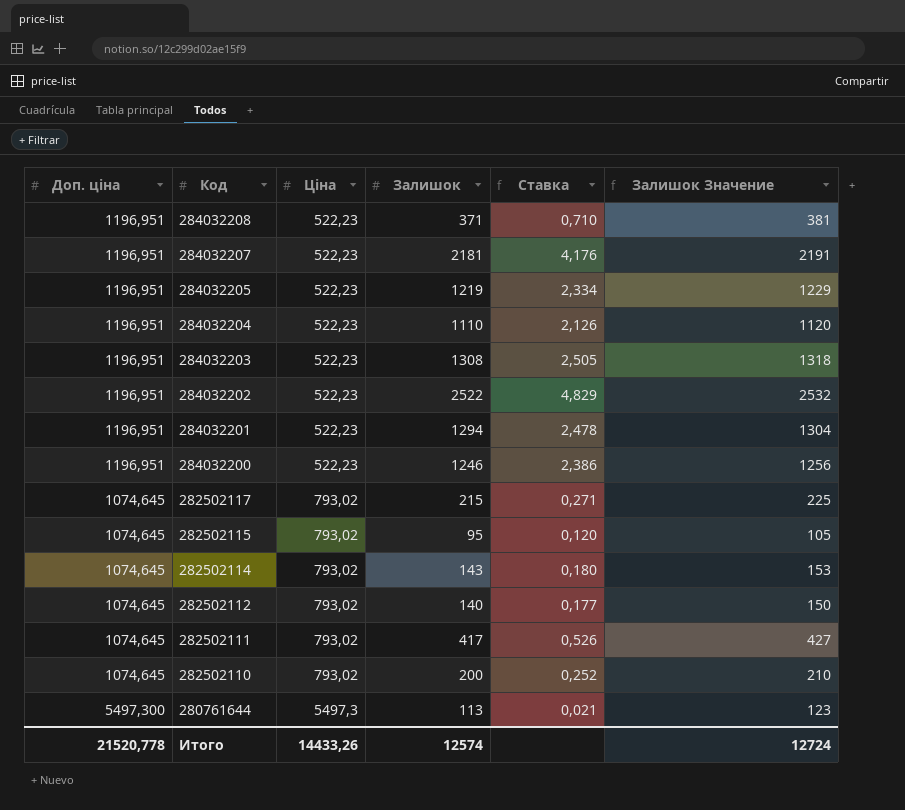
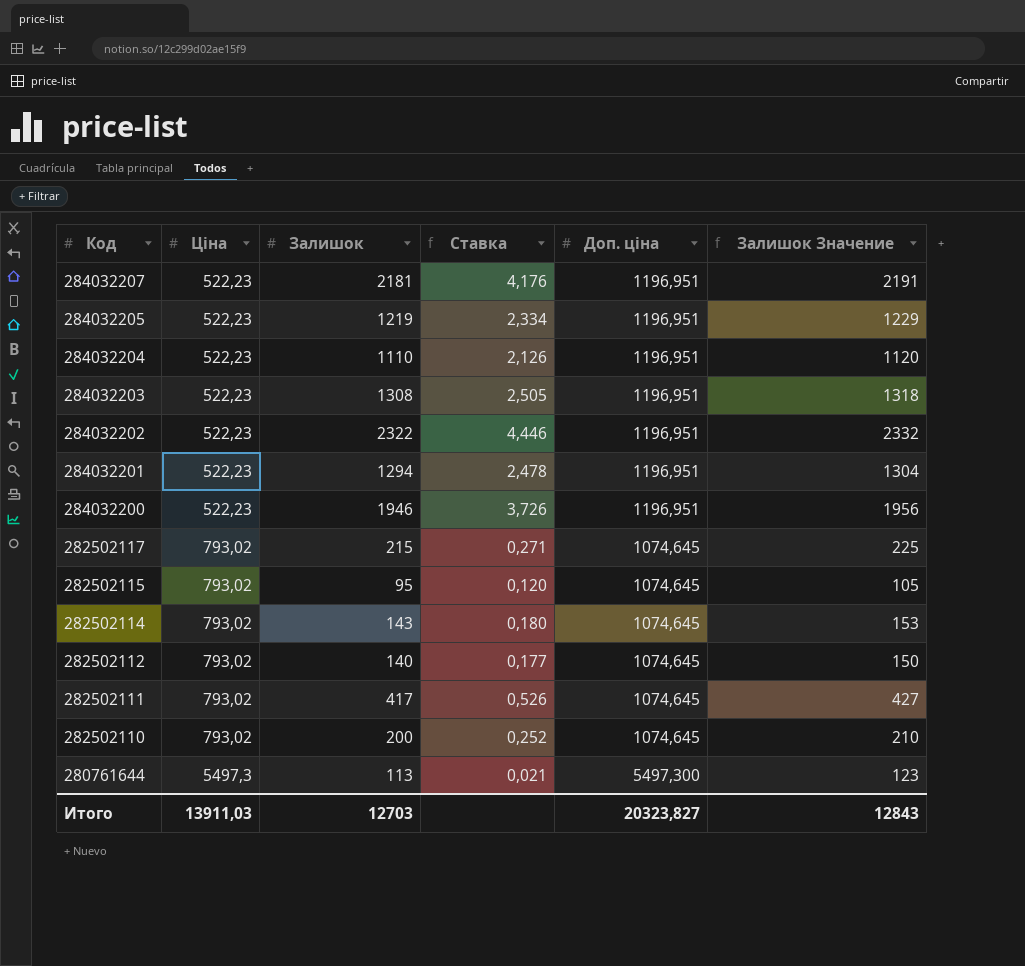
column Доп. ціна | position: 1 -> 5
row 284032208: 1196,951 | 522,23 | 371 | 0,710 | 381 -> none
284032202 | Залишок: 2522 -> 2322
284032202 | Ставка: 4,829 -> 4,446
284032202 | Залишок Значение: 2532 -> 2332
284032200 | Залишок: 1246 -> 1946
284032200 | Ставка: 2,386 -> 3,726
284032200 | Залишок Значение: 1256 -> 1956
Итого | Ціна: 14433,26 -> 13911,03
Итого | Залишок: 12574 -> 12703
Итого | Доп. ціна: 21520,778 -> 20323,827
Итого | Залишок Значение: 12724 -> 12843

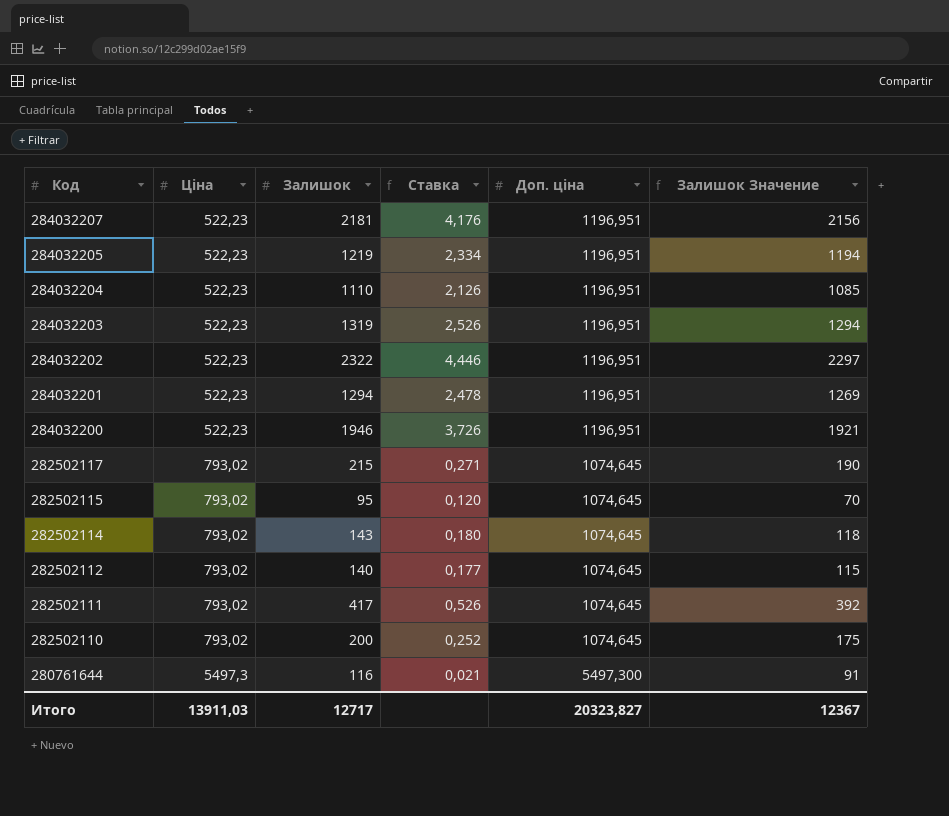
column Залишок Значение | formula: [Залишок] + 10 -> [Залишок] - 25
284032203 | Залишок: 1308 -> 1319
284032203 | Ставка: 2,505 -> 2,526
280761644 | Залишок: 113 -> 116
Итого | Залишок: 12703 -> 12717
Итого | Залишок Значение: 12843 -> 12367

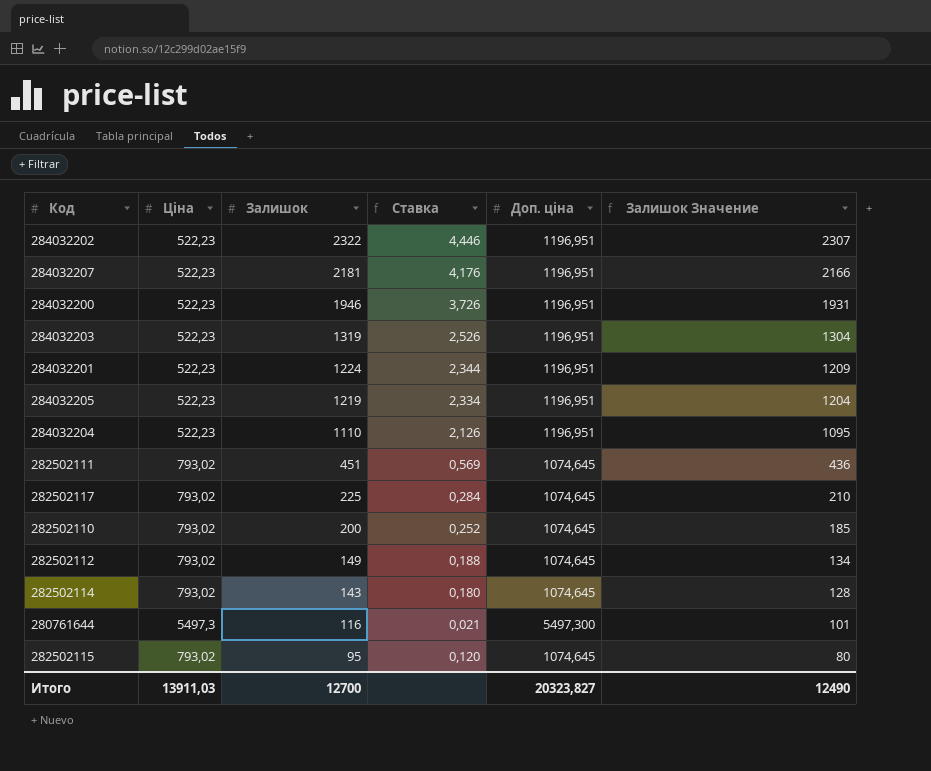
row order: Код descending -> Залишок descending
column Залишок Значение | formula: [Залишок] - 25 -> [Залишок] - 15
284032201 | Залишок: 1294 -> 1224
284032201 | Ставка: 2,478 -> 2,344
282502111 | Залишок: 417 -> 451
282502111 | Ставка: 0,526 -> 0,569
282502117 | Залишок: 215 -> 225
282502117 | Ставка: 0,271 -> 0,284
282502112 | Залишок: 140 -> 149
282502112 | Ставка: 0,177 -> 0,188
Итого | Залишок: 12717 -> 12700
Итого | Залишок Значение: 12367 -> 12490

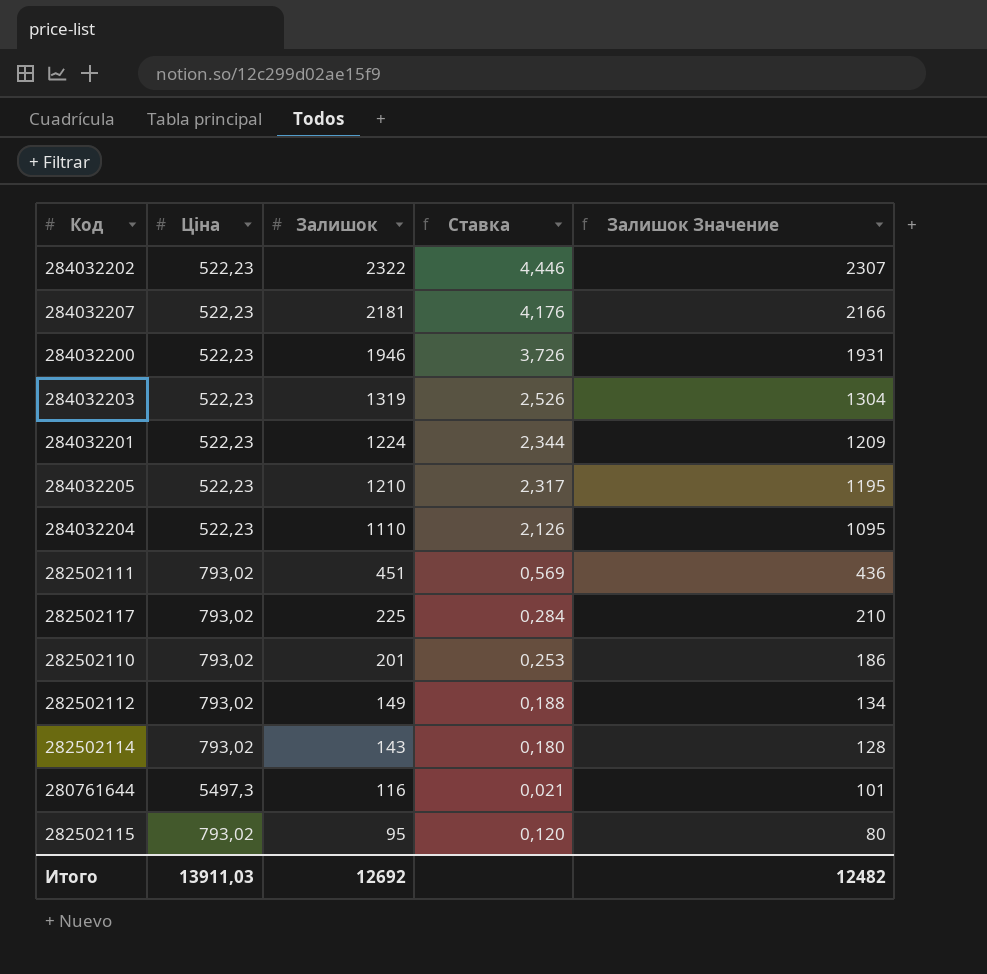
column Доп. ціна | position: 5 -> none
284032205 | Залишок: 1219 -> 1210
284032205 | Ставка: 2,334 -> 2,317
284032205 | Залишок Значение: 1204 -> 1195
282502110 | Залишок: 200 -> 201
282502110 | Ставка: 0,252 -> 0,253
282502110 | Залишок Значение: 185 -> 186
Итого | Залишок: 12700 -> 12692
Итого | Залишок Значение: 12490 -> 12482

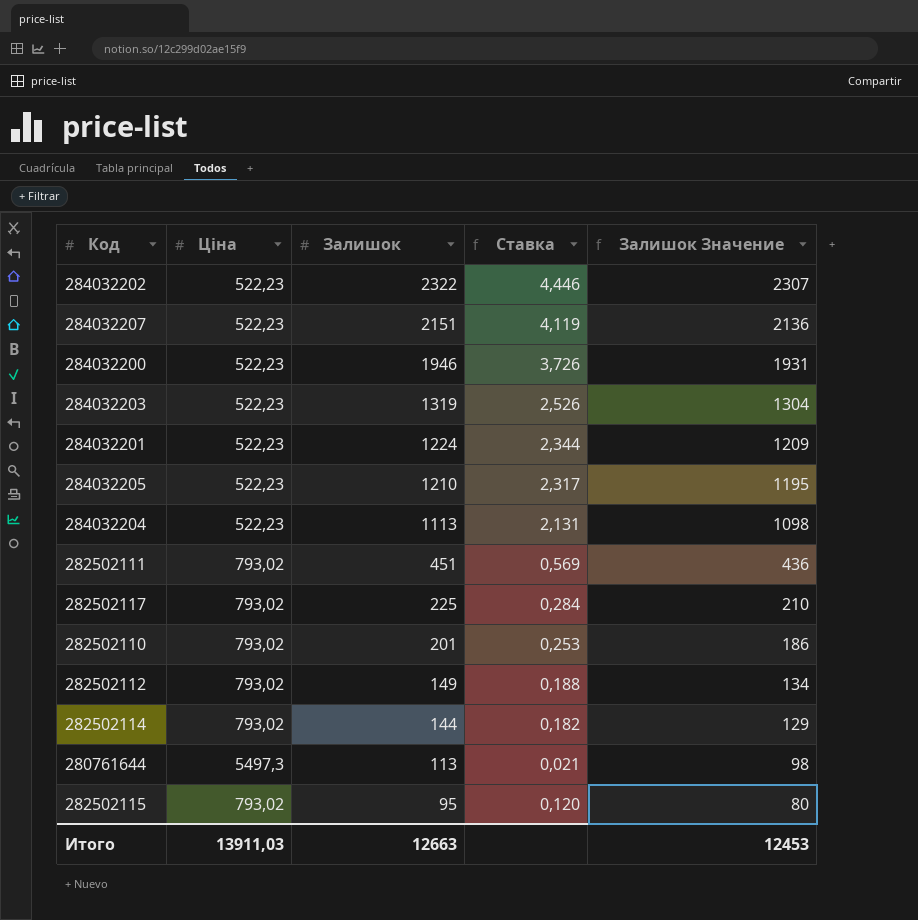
284032207 | Залишок: 2181 -> 2151
284032207 | Ставка: 4,176 -> 4,119
284032207 | Залишок Значение: 2166 -> 2136
284032204 | Залишок: 1110 -> 1113
284032204 | Ставка: 2,126 -> 2,131
284032204 | Залишок Значение: 1095 -> 1098
282502114 | Залишок: 143 -> 144
282502114 | Ставка: 0,180 -> 0,182
282502114 | Залишок Значение: 128 -> 129
280761644 | Залишок: 116 -> 113
280761644 | Залишок Значение: 101 -> 98
Итого | Залишок: 12692 -> 12663
Итого | Залишок Значение: 12482 -> 12453

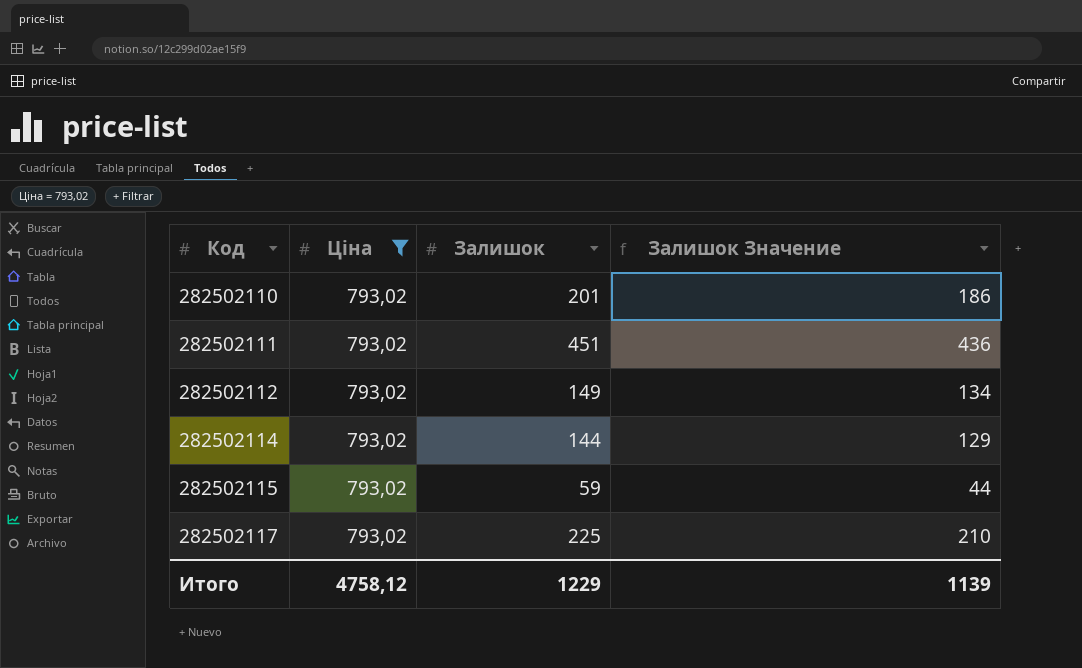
filter: none -> Ціна = 793,02
row order: Залишок descending -> Код ascending
column Ставка | formula: [Залишок] / [Ціна] -> none
282502115 | Залишок: 95 -> 59
282502115 | Залишок Значение: 80 -> 44
Итого | Ціна: 13911,03 -> 4758,12
Итого | Залишок: 12663 -> 1229
Итого | Залишок Значение: 12453 -> 1139

